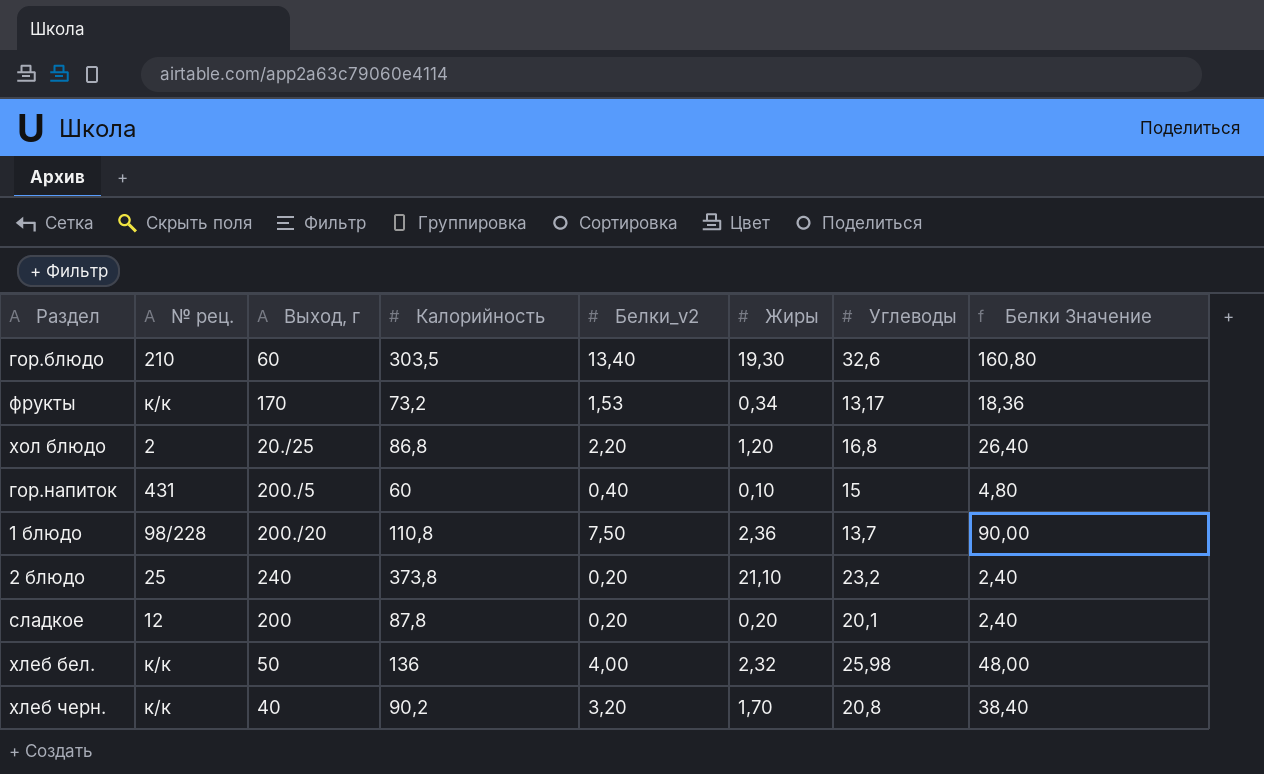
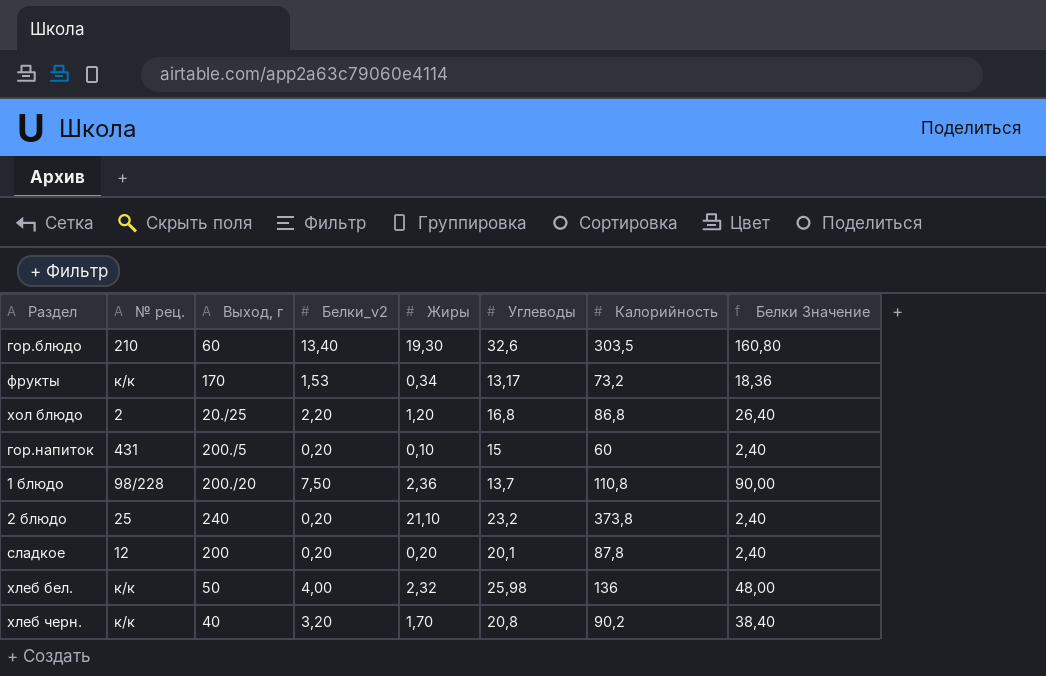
column Калорийность | position: 4 -> 7
гор.напиток | Белки_v2: 0,40 -> 0,20
гор.напиток | Белки Значение: 4,80 -> 2,40

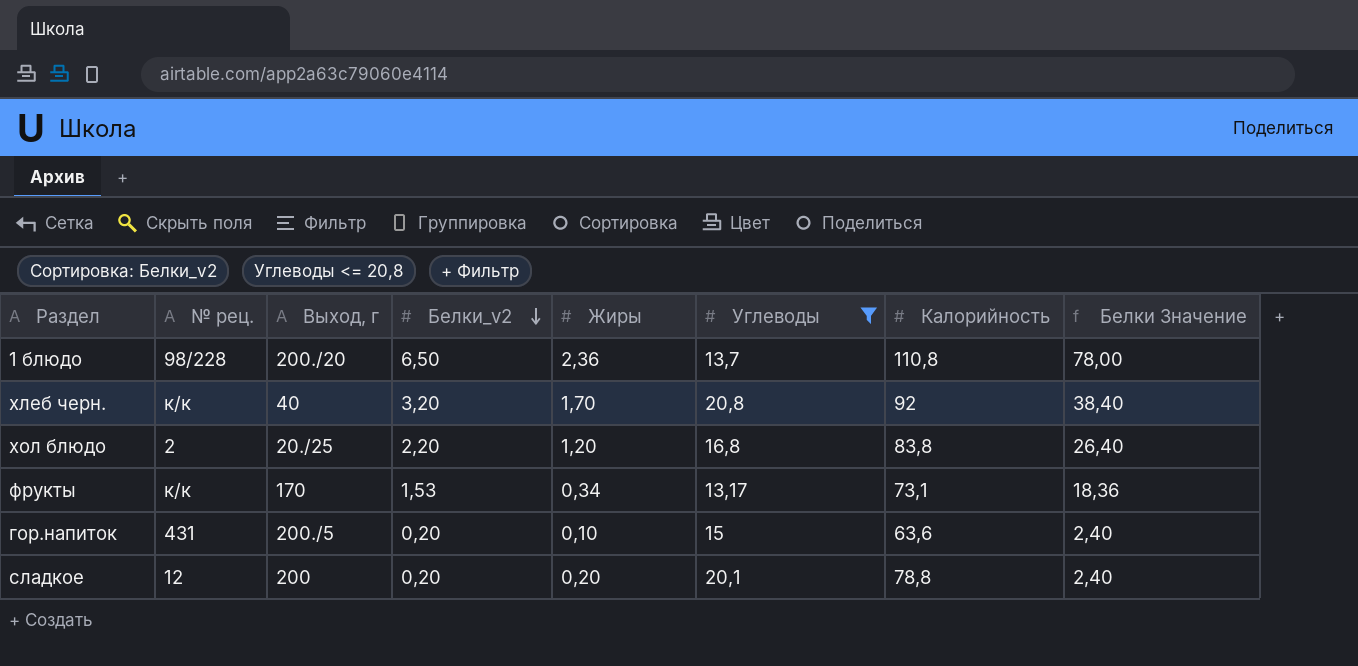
filter: none -> Углеводы <= 20,8
row order: none -> Белки_v2 descending
1 блюдо | Белки_v2: 7,50 -> 6,50
1 блюдо | Белки Значение: 90,00 -> 78,00
хлеб черн. | Калорийность: 90,2 -> 92
хол блюдо | Калорийность: 86,8 -> 83,8
фрукты | Калорийность: 73,2 -> 73,1
гор.напиток | Калорийность: 60 -> 63,6
сладкое | Калорийность: 87,8 -> 78,8

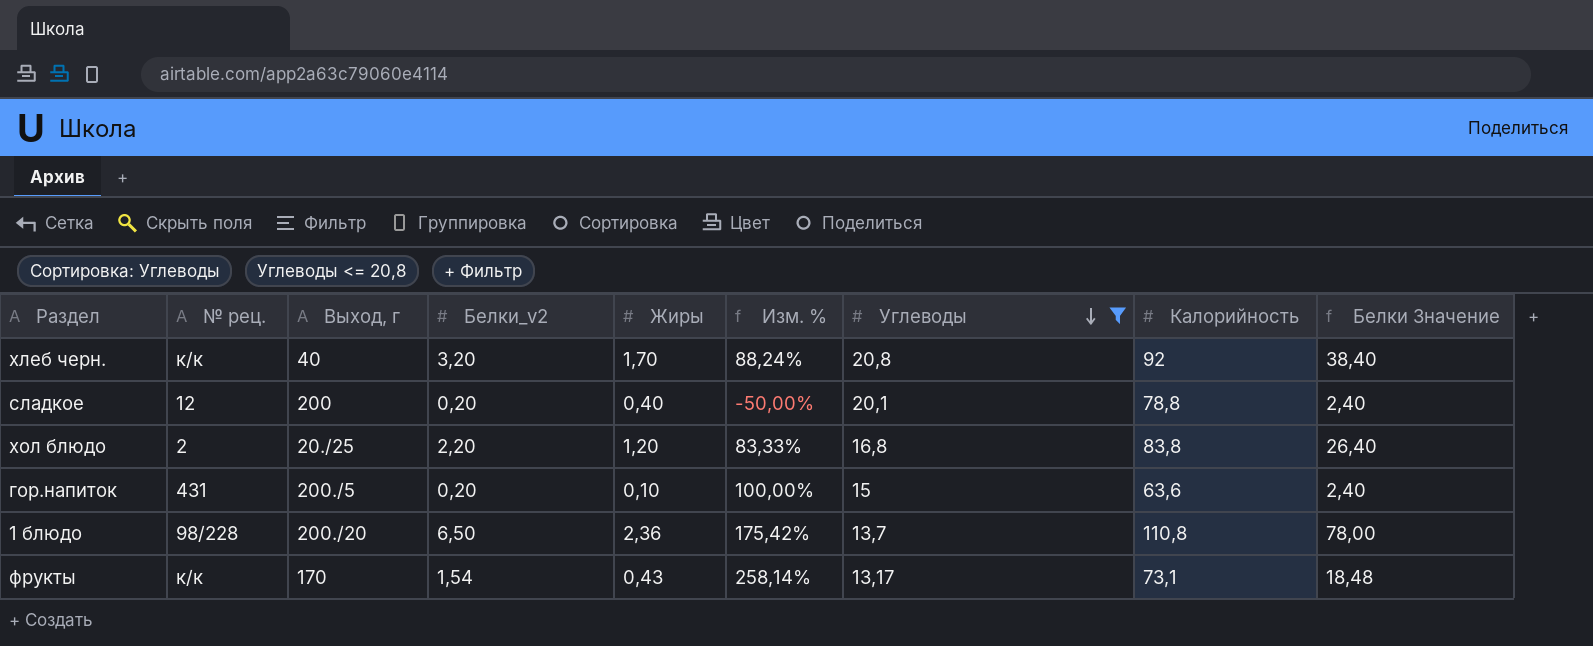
row order: Белки_v2 descending -> Углеводы descending
column Изм. % | formula: none -> ([Белки_v2] - [Жиры]) / [Жиры]
сладкое | Жиры: 0,20 -> 0,40
фрукты | Белки_v2: 1,53 -> 1,54
фрукты | Жиры: 0,34 -> 0,43
фрукты | Белки Значение: 18,36 -> 18,48

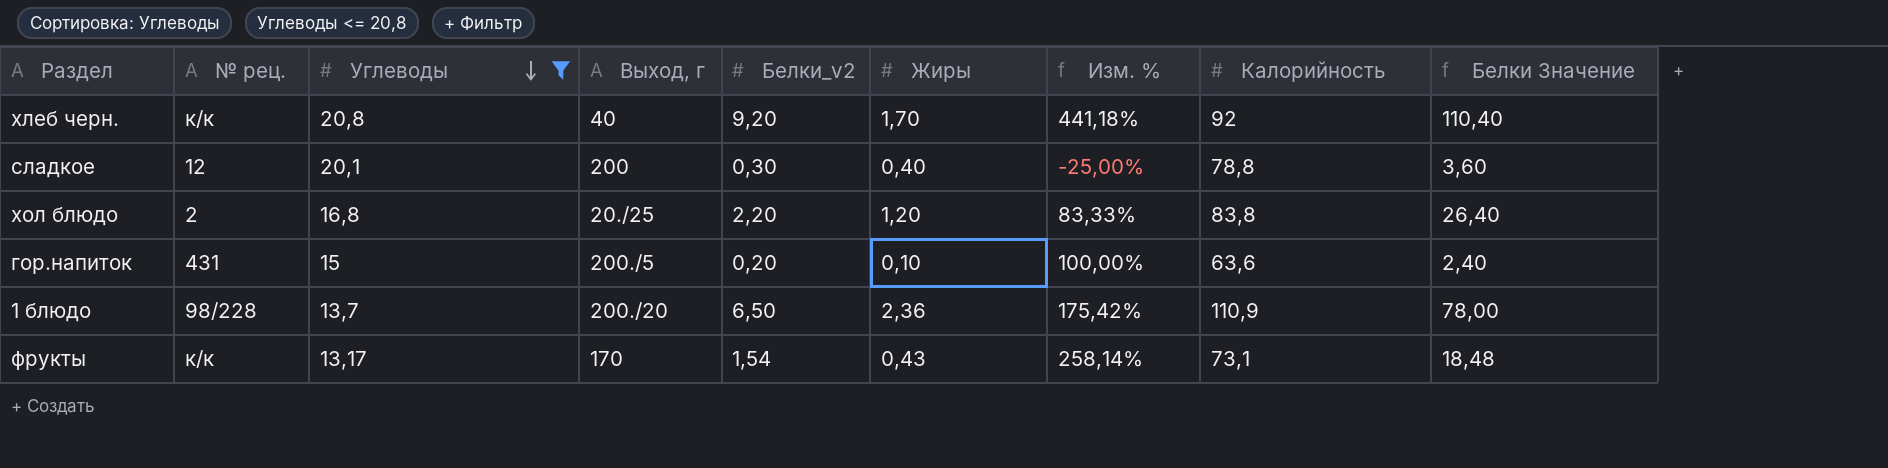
column Углеводы | position: 7 -> 3
хлеб черн. | Белки_v2: 3,20 -> 9,20
хлеб черн. | Изм. %: 88,24% -> 441,18%
хлеб черн. | Белки Значение: 38,40 -> 110,40
сладкое | Белки_v2: 0,20 -> 0,30
сладкое | Изм. %: -50,00% -> -25,00%
сладкое | Белки Значение: 2,40 -> 3,60
1 блюдо | Калорийность: 110,8 -> 110,9

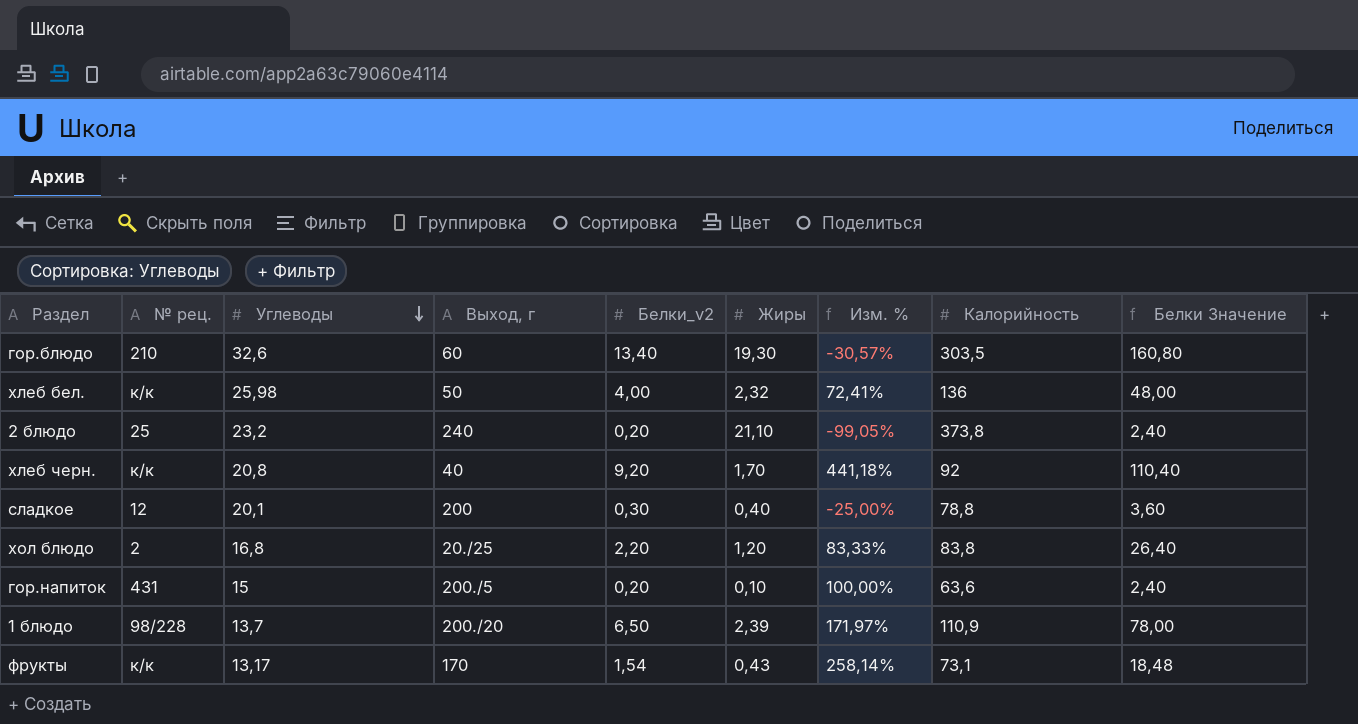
filter: Углеводы <= 20,8 -> none
1 блюдо | Жиры: 2,36 -> 2,39
1 блюдо | Изм. %: 175,42% -> 171,97%

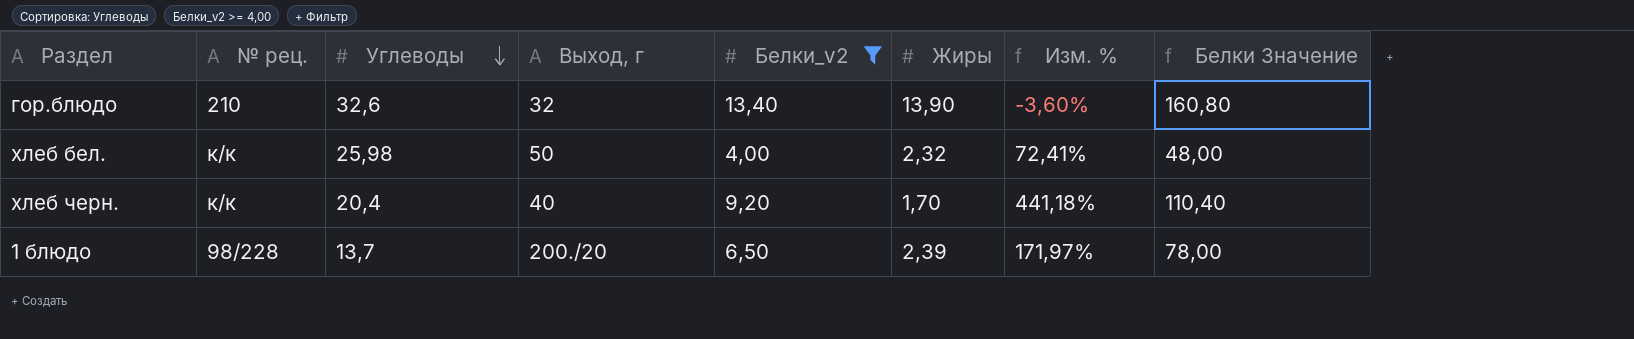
filter: none -> Белки_v2 >= 4,00
column Калорийность | position: 8 -> none
гор.блюдо | Выход, г: 60 -> 32
гор.блюдо | Жиры: 19,30 -> 13,90
гор.блюдо | Изм. %: -30,57% -> -3,60%
хлеб черн. | Углеводы: 20,8 -> 20,4

